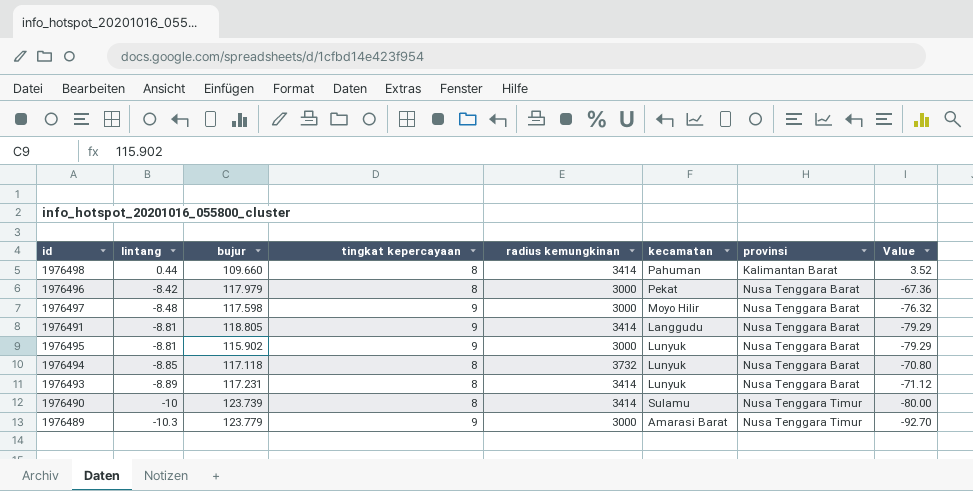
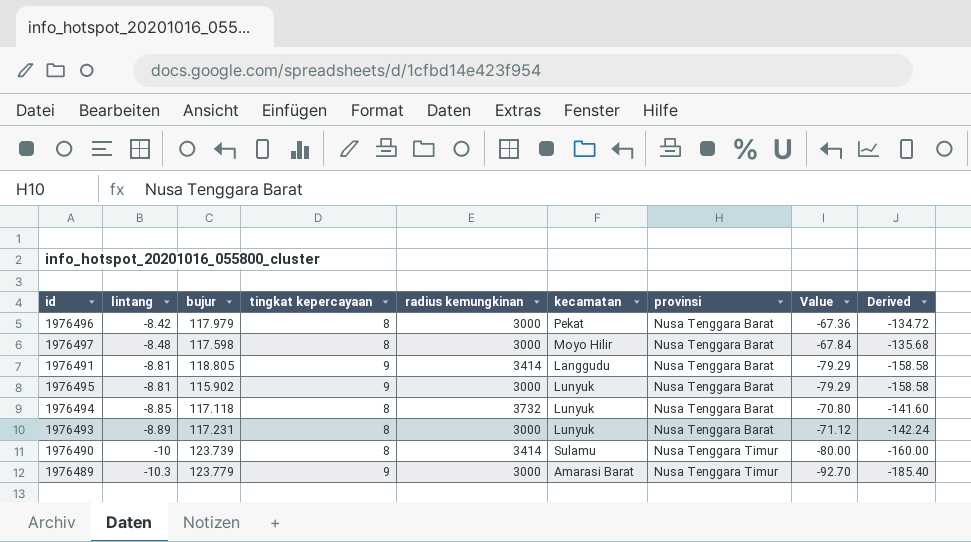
column Derived | formula: none -> [Value] * 2
row 1976498: 0.44 | 109.660 | 8 | 3414 | Pahuman | Kalimantan Barat | 3.52 -> none
1976497 | tingkat kepercayaan: 9 -> 8
1976497 | Value: -76.32 -> -67.84
1976493 | radius kemungkinan: 3414 -> 3000

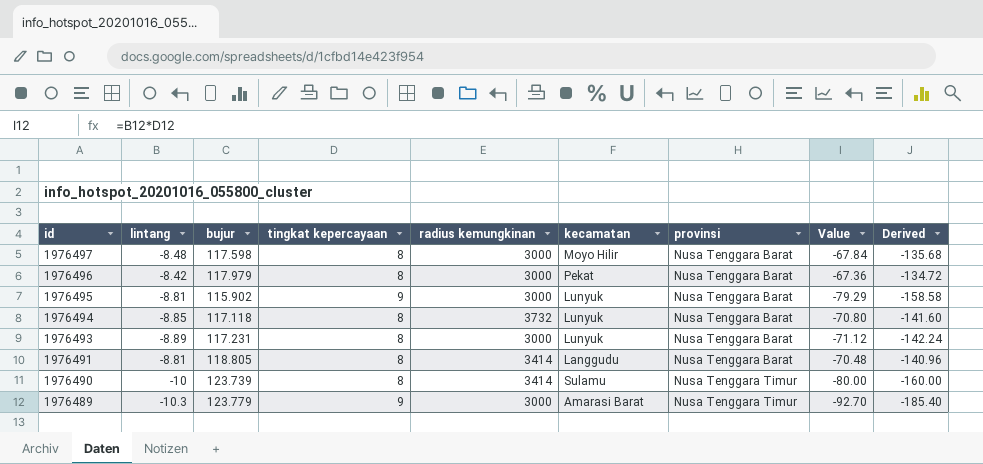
row order: lintang descending -> id descending
1976491 | tingkat kepercayaan: 9 -> 8
1976491 | Value: -79.29 -> -70.48
1976491 | Derived: -158.58 -> -140.96

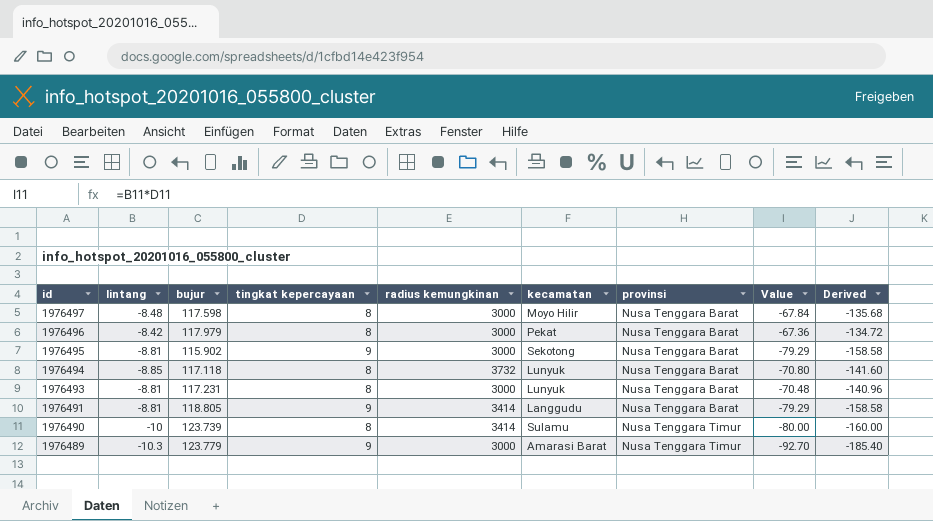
1976495 | kecamatan: Lunyuk -> Sekotong
1976493 | lintang: -8.89 -> -8.81
1976493 | Value: -71.12 -> -70.48
1976493 | Derived: -142.24 -> -140.96
1976491 | tingkat kepercayaan: 8 -> 9
1976491 | Value: -70.48 -> -79.29
1976491 | Derived: -140.96 -> -158.58

